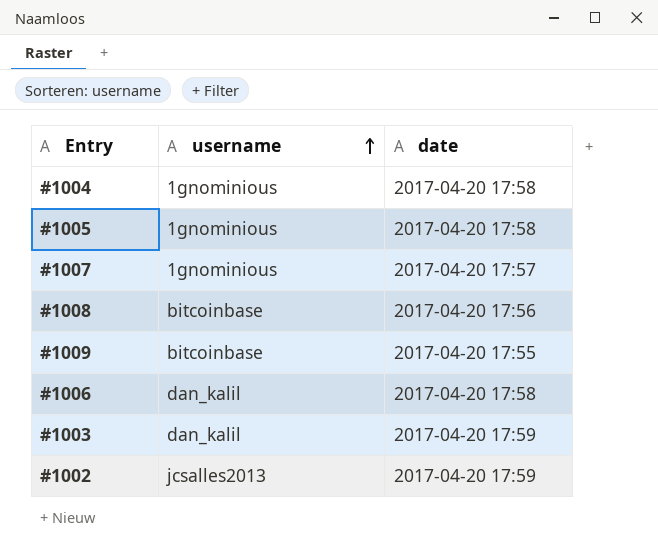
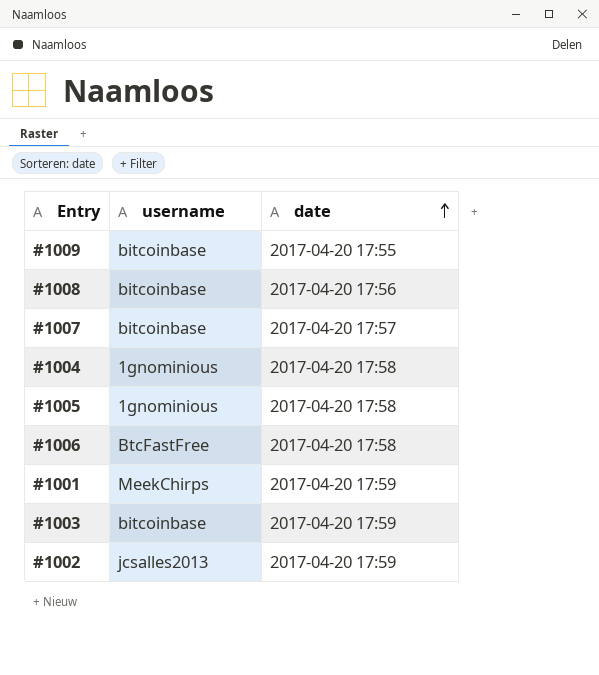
row order: username ascending -> date ascending
#1007 | username: 1gnominious -> bitcoinbase
#1006 | username: dan_kalil -> BtcFastFree
row #1001: none -> MeekChirps | 2017-04-20 17:59
#1003 | username: dan_kalil -> bitcoinbase

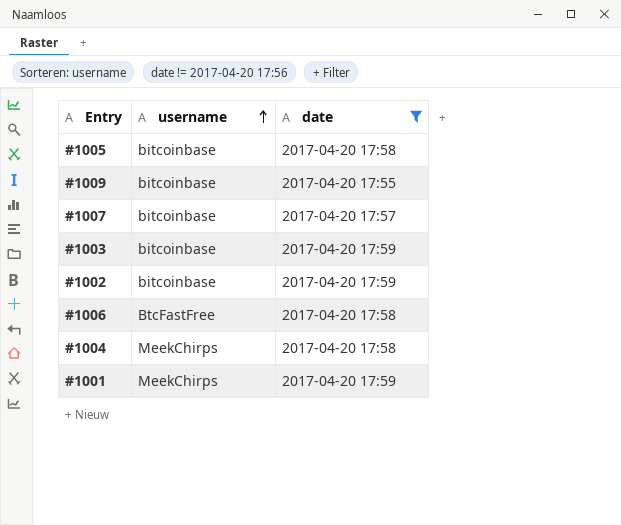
filter: none -> date != 2017-04-20 17:56
row order: date ascending -> username ascending
#1005 | username: 1gnominious -> bitcoinbase
#1002 | username: jcsalles2013 -> bitcoinbase
#1004 | username: 1gnominious -> MeekChirps

